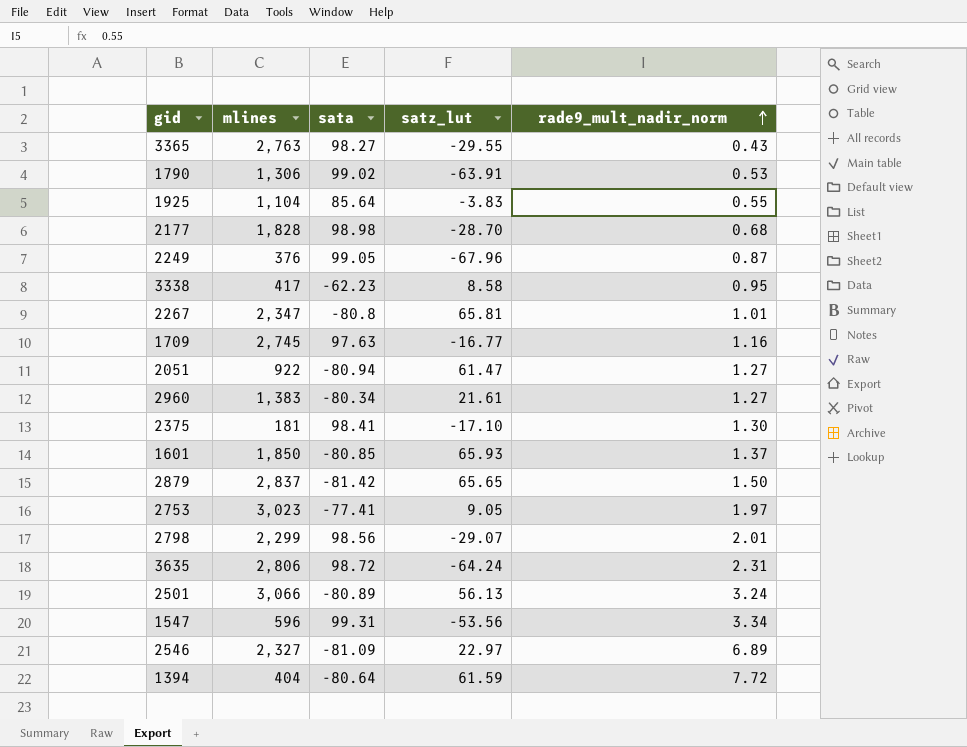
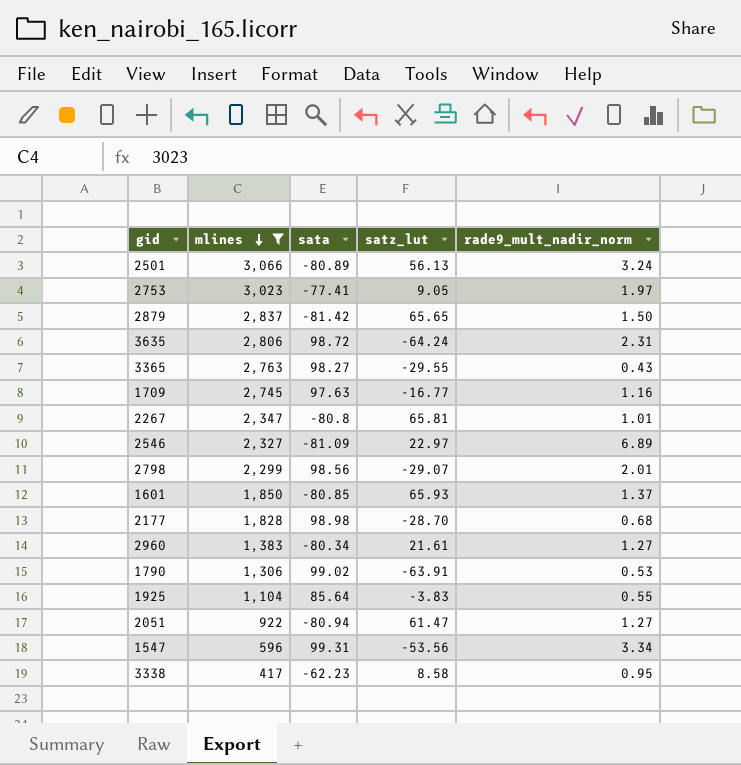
filter: none -> mlines >= 417
row order: rade9_mult_nadir_norm ascending -> mlines descending

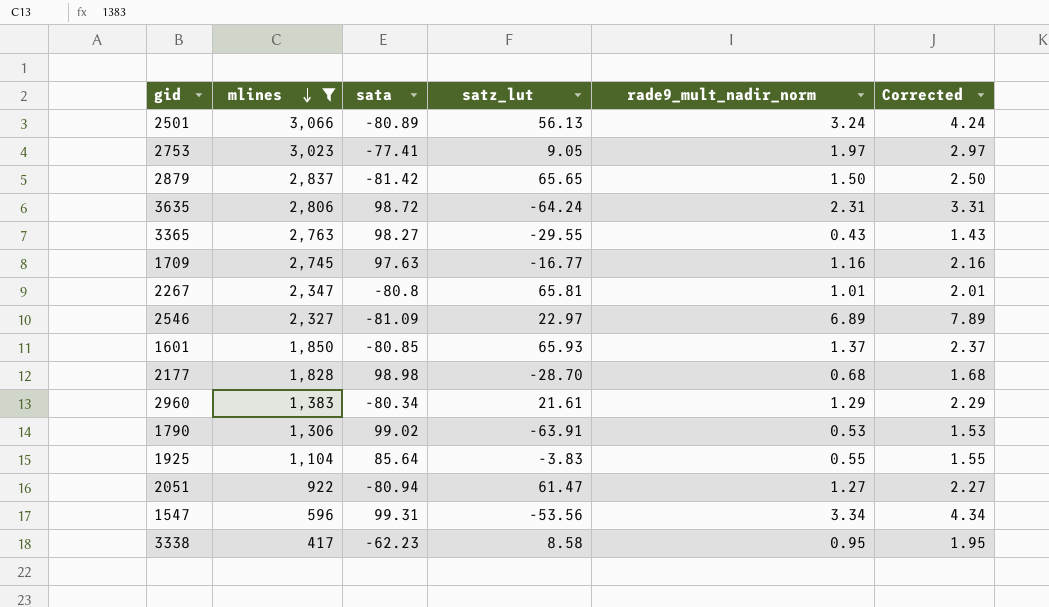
column Corrected | formula: none -> [rade9_mult_nadir_norm] + 1
row 2798: 2,299 | 98.56 | -29.07 | 2.01 -> none
2960 | rade9_mult_nadir_norm: 1.27 -> 1.29

